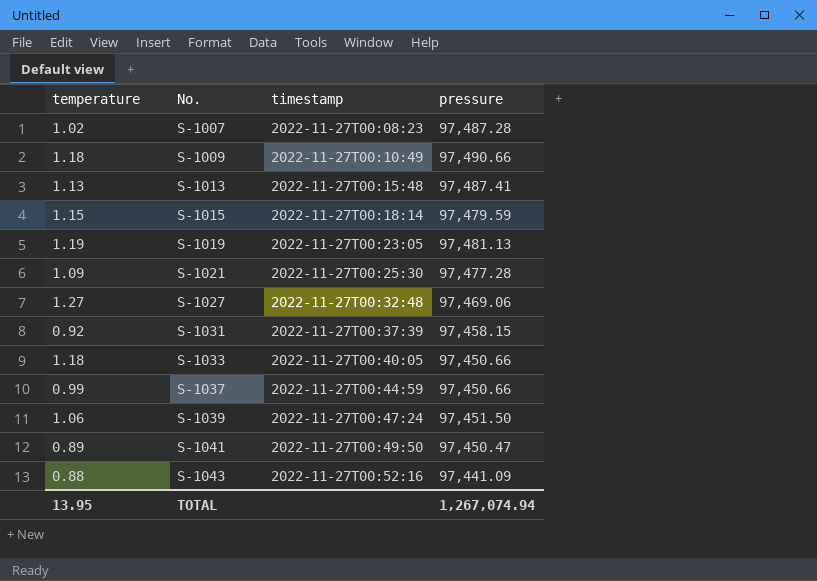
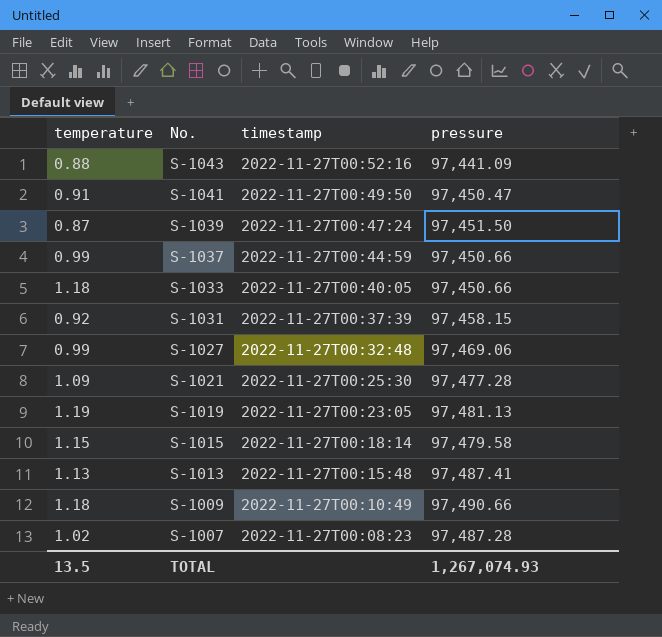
row order: No. ascending -> No. descending
S-1041 | temperature: 0.89 -> 0.91
S-1039 | temperature: 1.06 -> 0.87
S-1027 | temperature: 1.27 -> 0.99
S-1015 | pressure: 97,479.59 -> 97,479.58
TOTAL | temperature: 13.95 -> 13.5
TOTAL | pressure: 1,267,074.94 -> 1,267,074.93

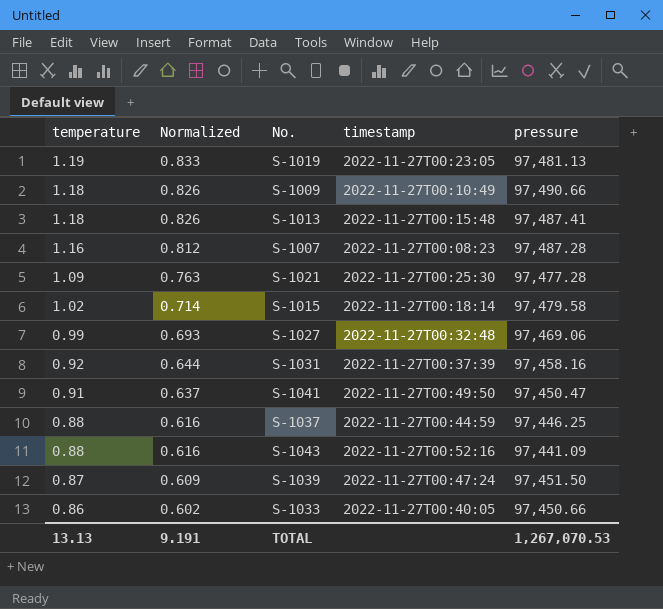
row order: No. descending -> temperature descending
column Normalized | formula: none -> [temperature] * 0.7
S-1013 | temperature: 1.13 -> 1.18
S-1007 | temperature: 1.02 -> 1.16
S-1015 | temperature: 1.15 -> 1.02
S-1031 | pressure: 97,458.15 -> 97,458.16
S-1037 | temperature: 0.99 -> 0.88
S-1037 | pressure: 97,450.66 -> 97,446.25
S-1033 | temperature: 1.18 -> 0.86
TOTAL | temperature: 13.5 -> 13.13
TOTAL | pressure: 1,267,074.93 -> 1,267,070.53

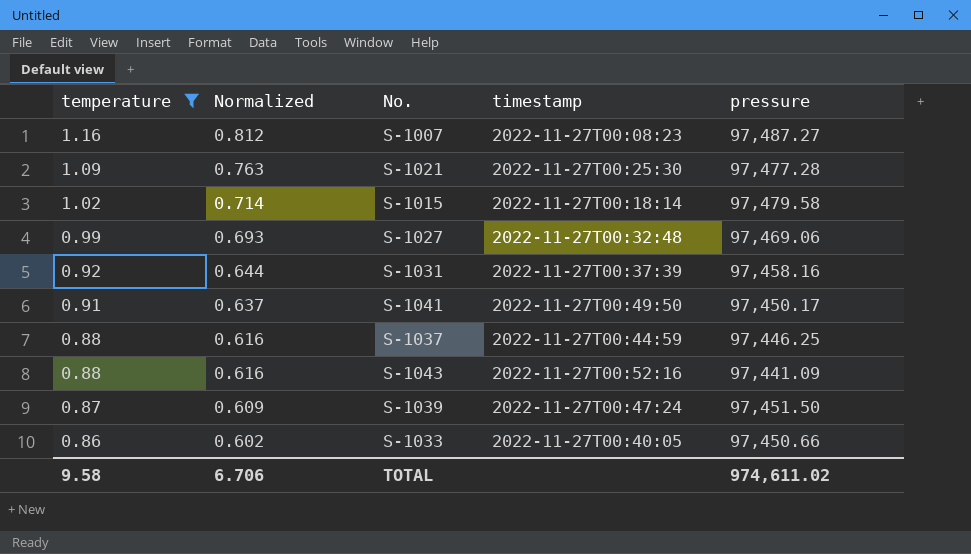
filter: none -> temperature <= 1.16
S-1007 | pressure: 97,487.28 -> 97,487.27
S-1041 | pressure: 97,450.47 -> 97,450.17
TOTAL | temperature: 13.13 -> 9.58
TOTAL | Normalized: 9.191 -> 6.706
TOTAL | pressure: 1,267,070.53 -> 974,611.02

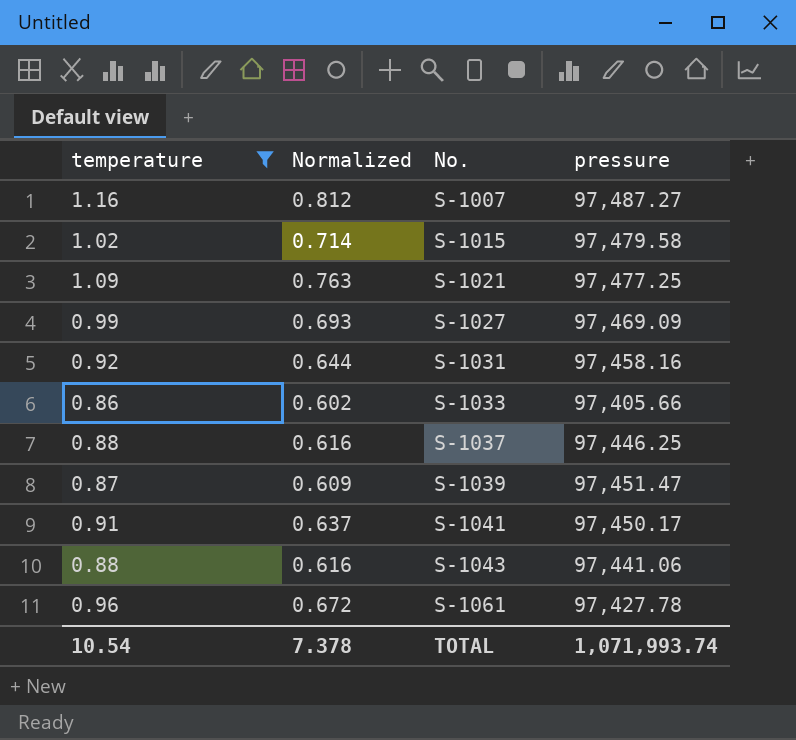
row order: temperature descending -> No. ascending
column timestamp | position: 4 -> none
S-1021 | pressure: 97,477.28 -> 97,477.25
S-1027 | pressure: 97,469.06 -> 97,469.09
S-1033 | pressure: 97,450.66 -> 97,405.66
S-1039 | pressure: 97,451.50 -> 97,451.47
S-1043 | pressure: 97,441.09 -> 97,441.06
row S-1061: none -> 0.96 | 0.672 | 97,427.78
TOTAL | temperature: 9.58 -> 10.54
TOTAL | Normalized: 6.706 -> 7.378
TOTAL | pressure: 974,611.02 -> 1,071,993.74

